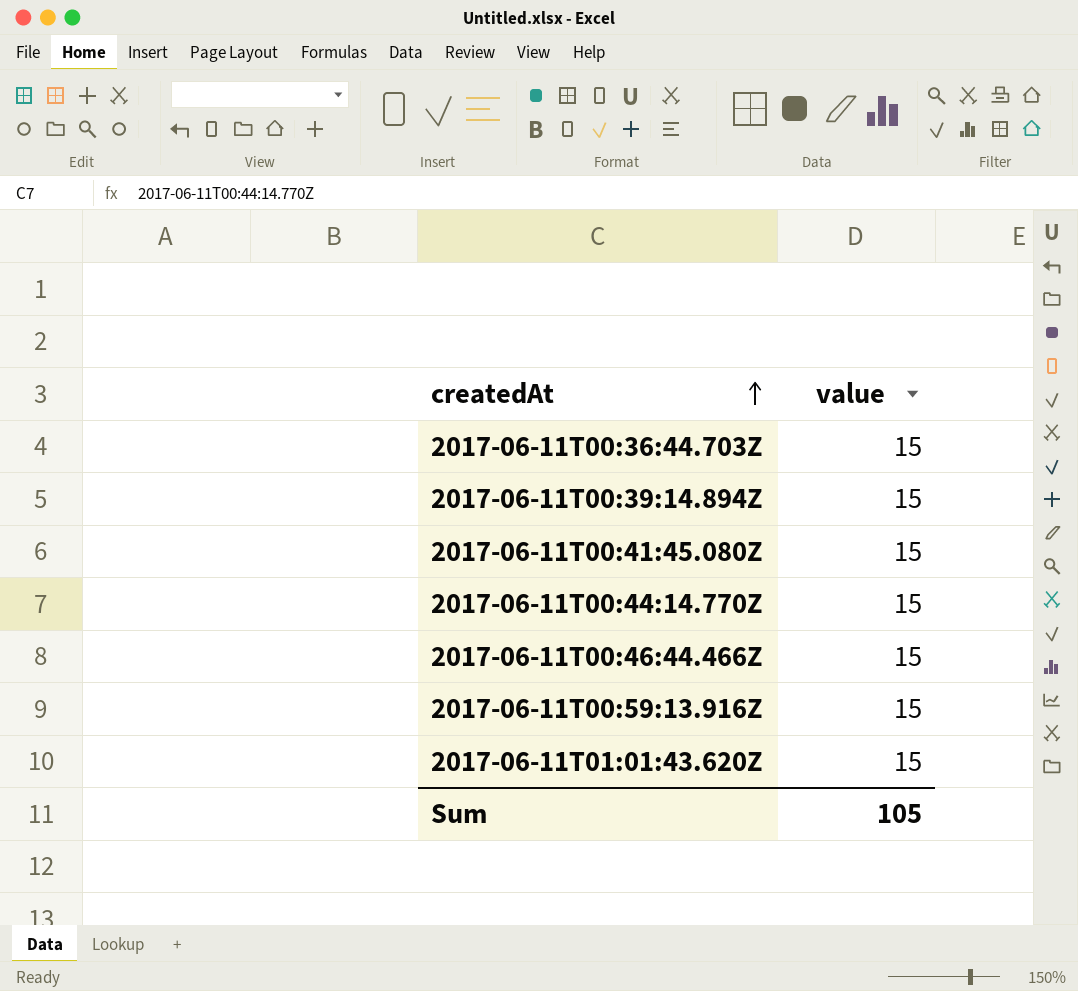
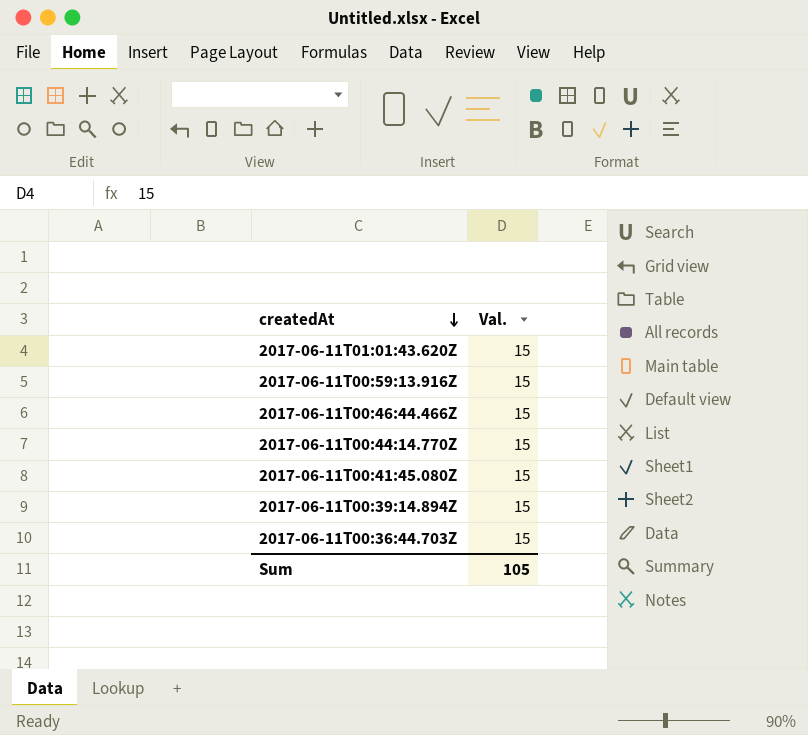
row order: createdAt ascending -> createdAt descending
column name: value -> Val.

